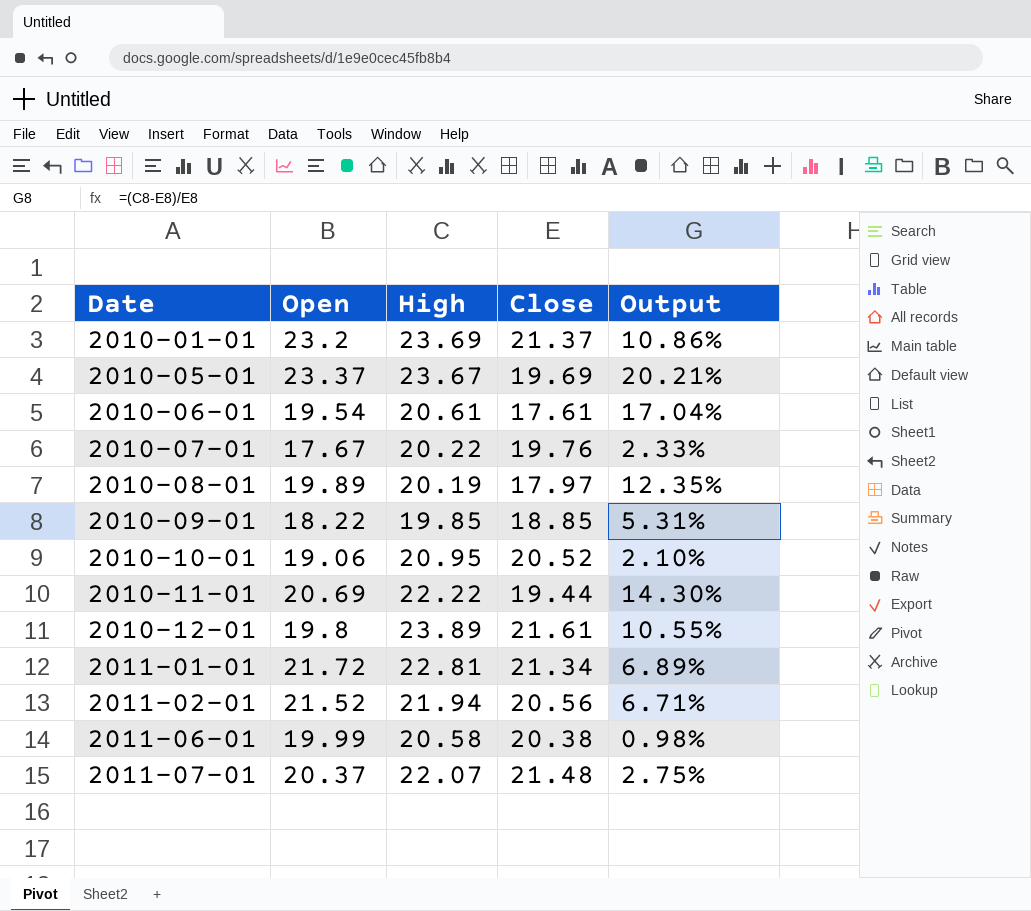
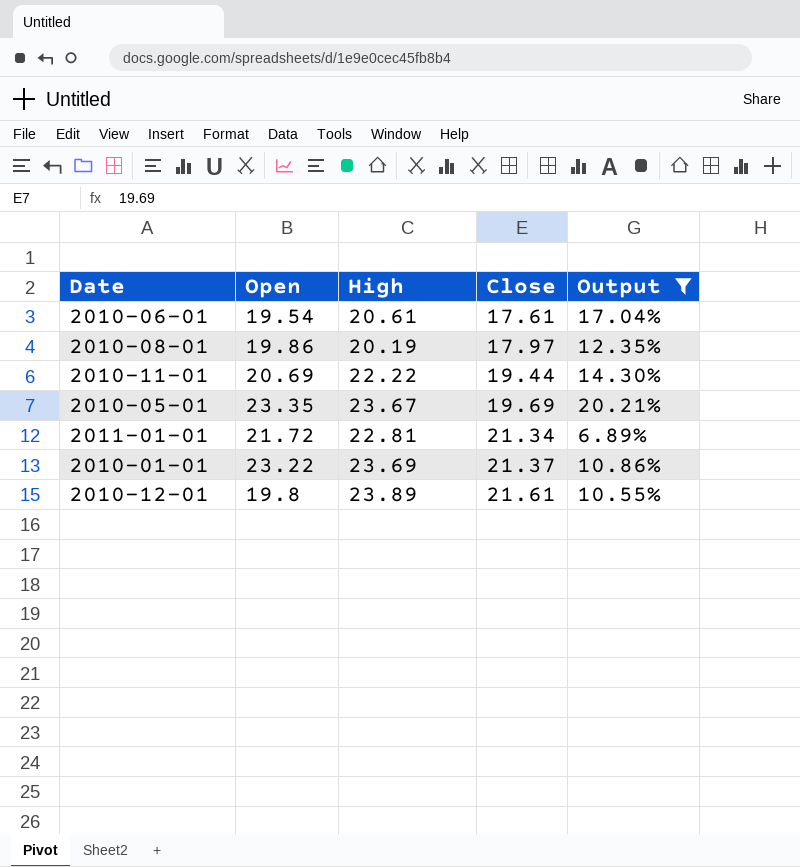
filter: none -> Output >= 6.89%
row order: Date ascending -> Close ascending
2010-08-01 | Open: 19.89 -> 19.86
2010-05-01 | Open: 23.37 -> 23.35
2010-01-01 | Open: 23.2 -> 23.22

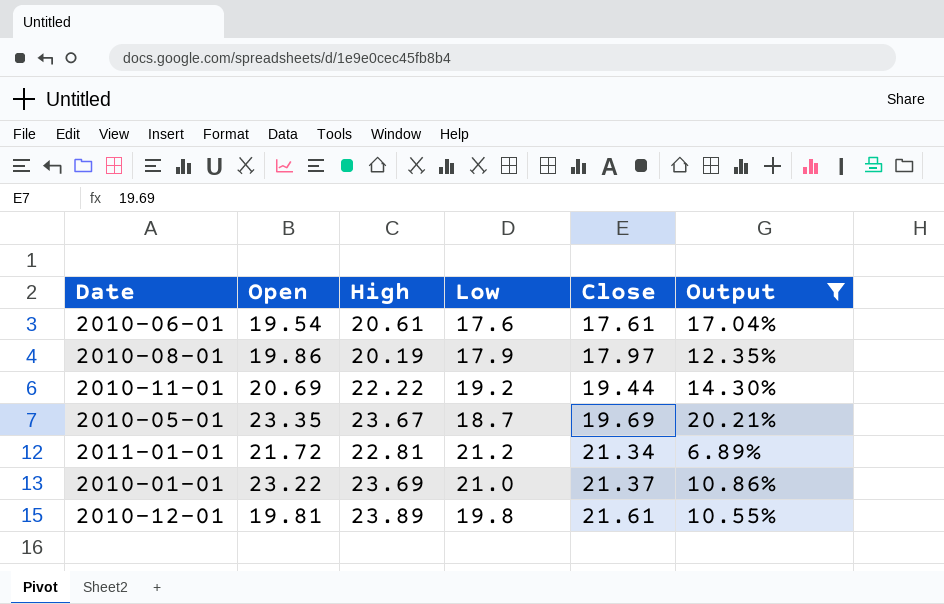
column Low | position: none -> 4
2010-12-01 | Open: 19.8 -> 19.81

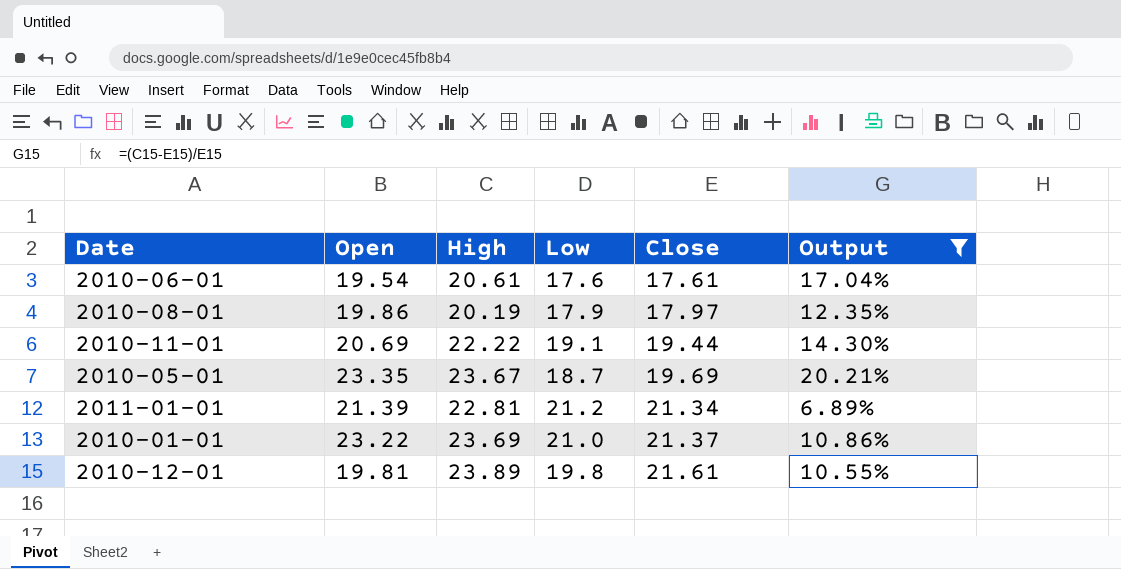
2010-11-01 | Low: 19.2 -> 19.1
2011-01-01 | Open: 21.72 -> 21.39

